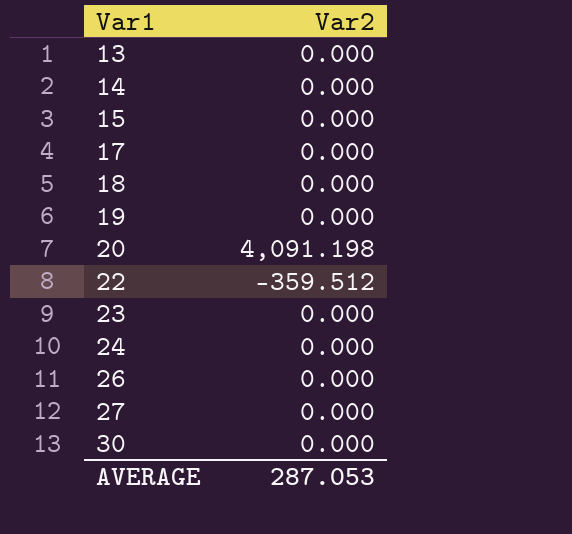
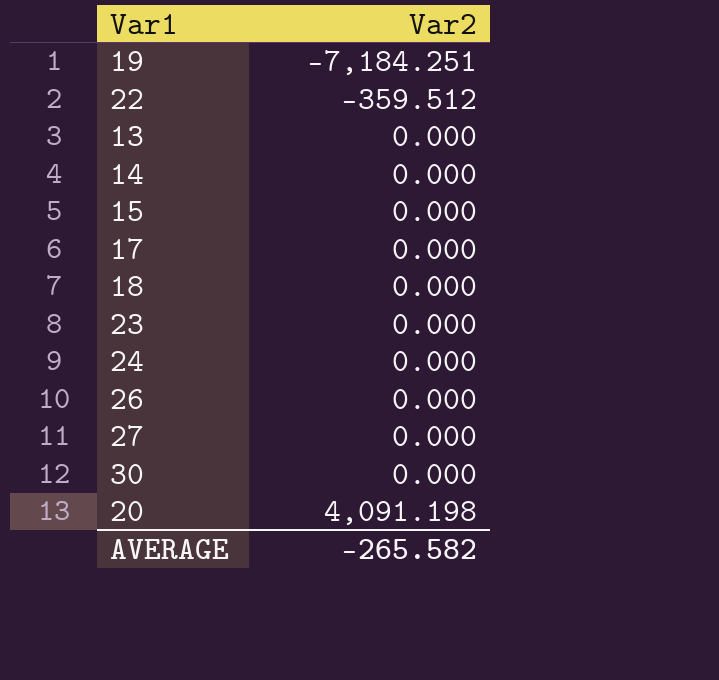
row order: Var1 ascending -> Var2 ascending
19 | Var2: 0.000 -> -7,184.251
AVERAGE | Var2: 287.053 -> -265.582

